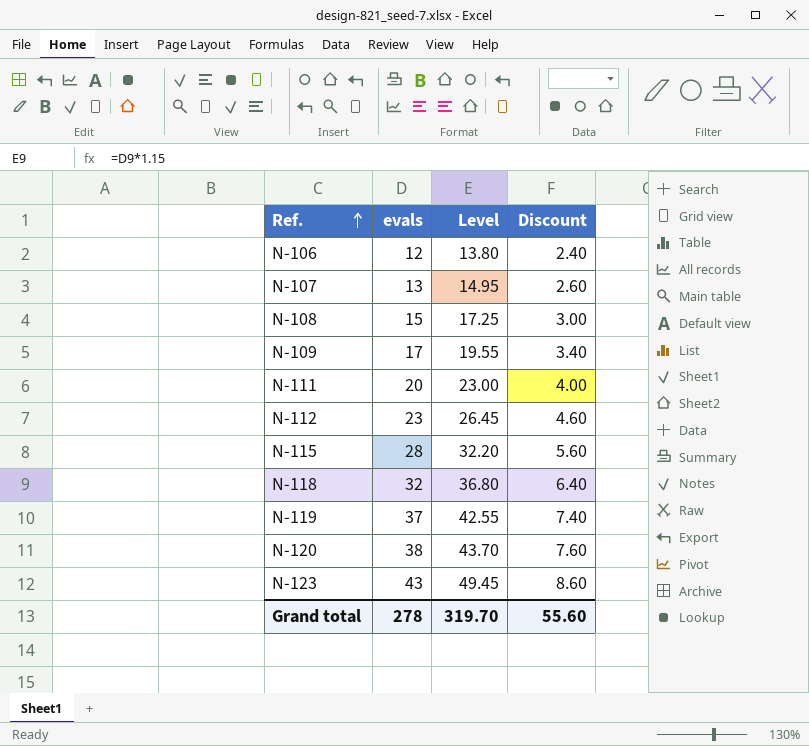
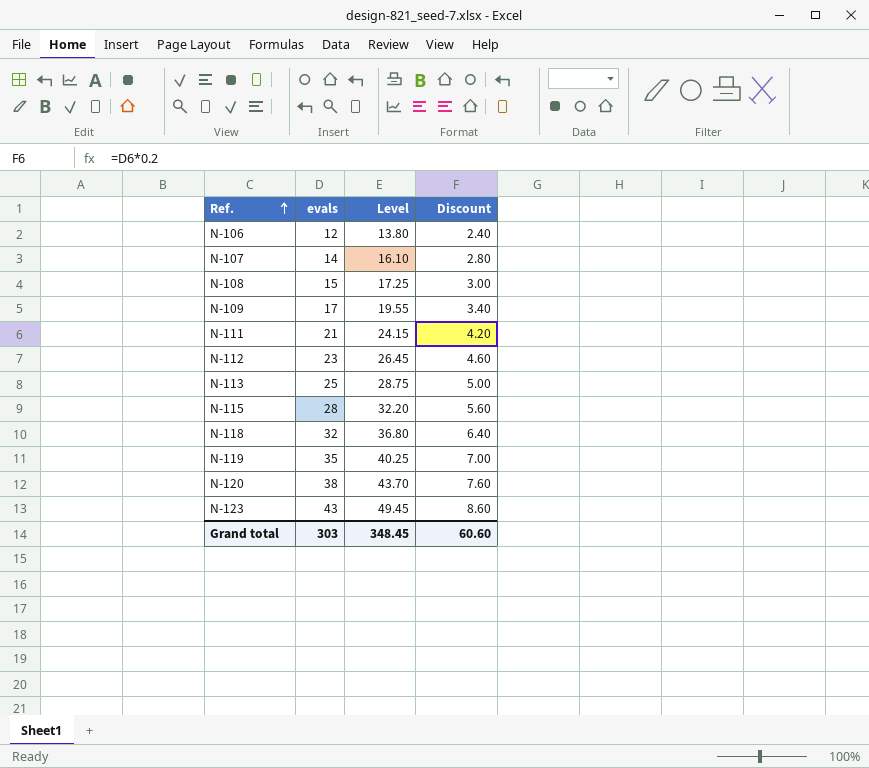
N-107 | evals: 13 -> 14
N-107 | Level: 14.95 -> 16.10
N-107 | Discount: 2.60 -> 2.80
N-111 | evals: 20 -> 21
N-111 | Level: 23.00 -> 24.15
N-111 | Discount: 4.00 -> 4.20
row N-113: none -> 25 | 28.75 | 5.00
N-119 | evals: 37 -> 35
N-119 | Level: 42.55 -> 40.25
N-119 | Discount: 7.40 -> 7.00
Grand total | evals: 278 -> 303
Grand total | Level: 319.70 -> 348.45
Grand total | Discount: 55.60 -> 60.60

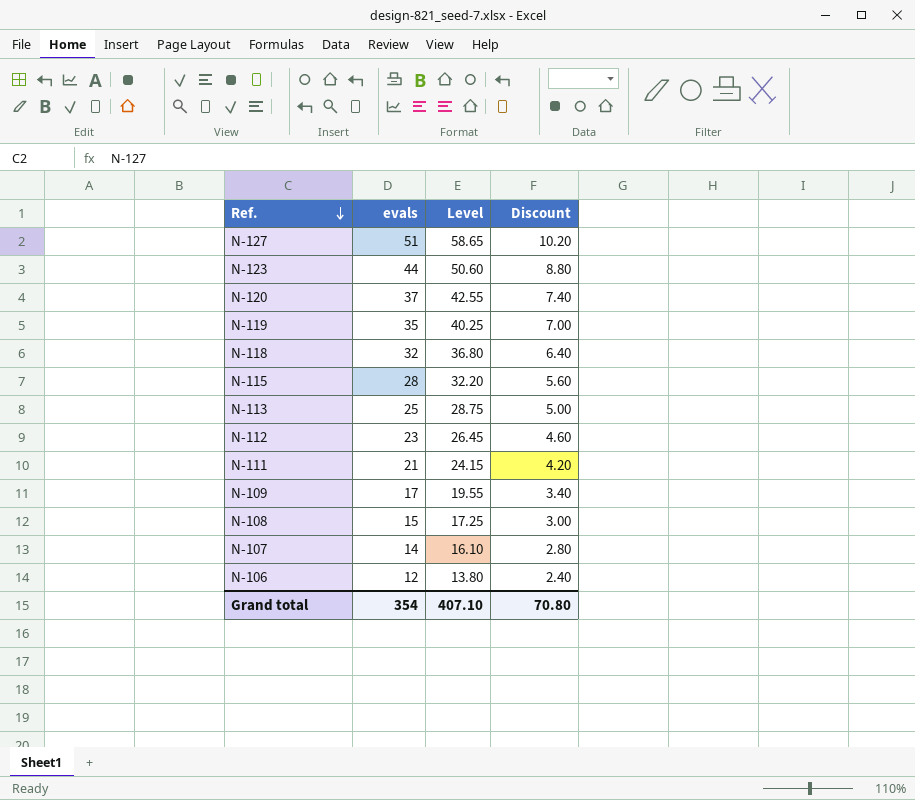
row order: Ref. ascending -> Ref. descending
row N-127: none -> 51 | 58.65 | 10.20
N-123 | evals: 43 -> 44
N-123 | Level: 49.45 -> 50.60
N-123 | Discount: 8.60 -> 8.80
N-120 | evals: 38 -> 37
N-120 | Level: 43.70 -> 42.55
N-120 | Discount: 7.60 -> 7.40
Grand total | evals: 303 -> 354
Grand total | Level: 348.45 -> 407.10
Grand total | Discount: 60.60 -> 70.80

